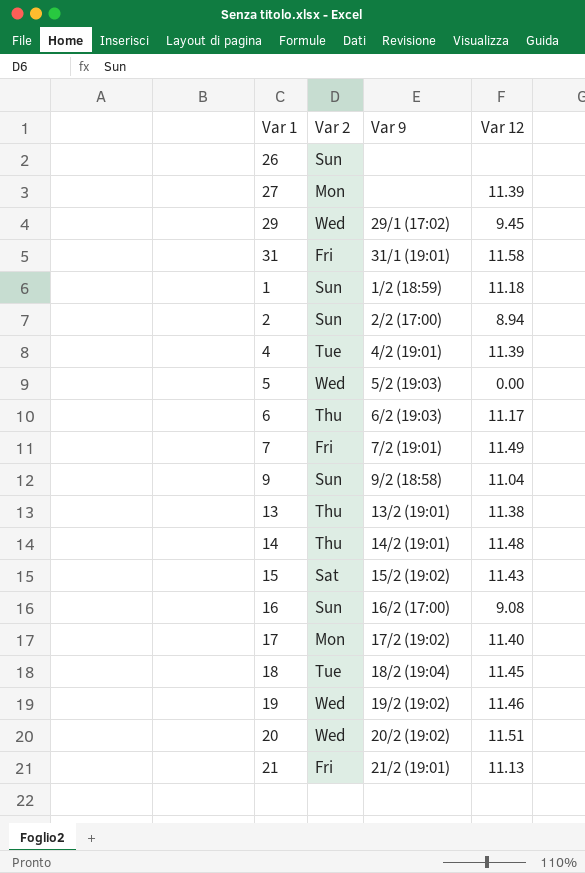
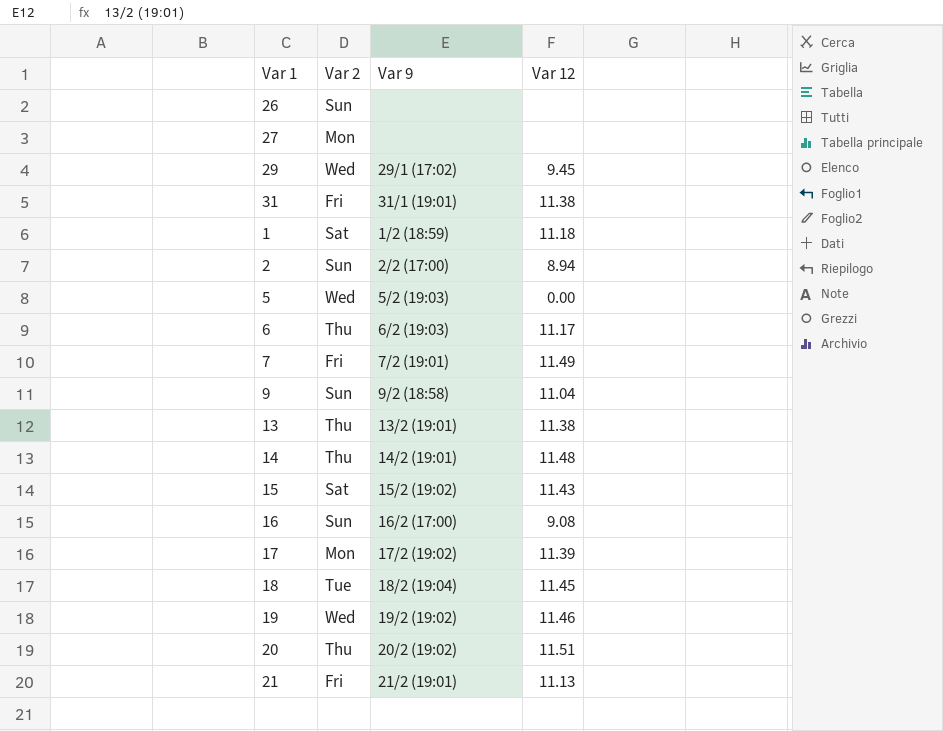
row 4: Tue | 4/2 (19:01) | 11.39 -> none
27 | Var 12: 11.39 -> none
31 | Var 12: 11.58 -> 11.38
1 | Var 2: Sun -> Sat
17 | Var 12: 11.40 -> 11.39
20 | Var 2: Wed -> Thu

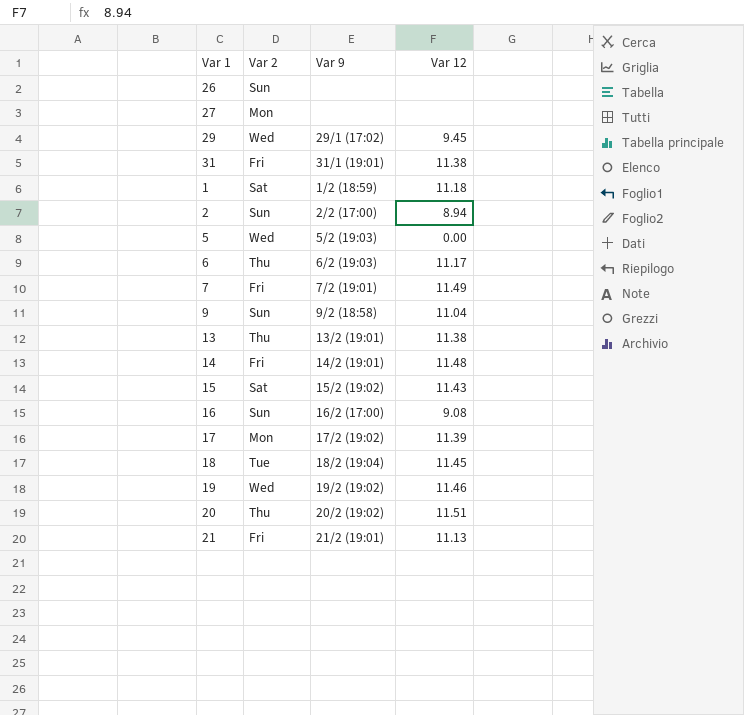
14 | Var 2: Thu -> Fri

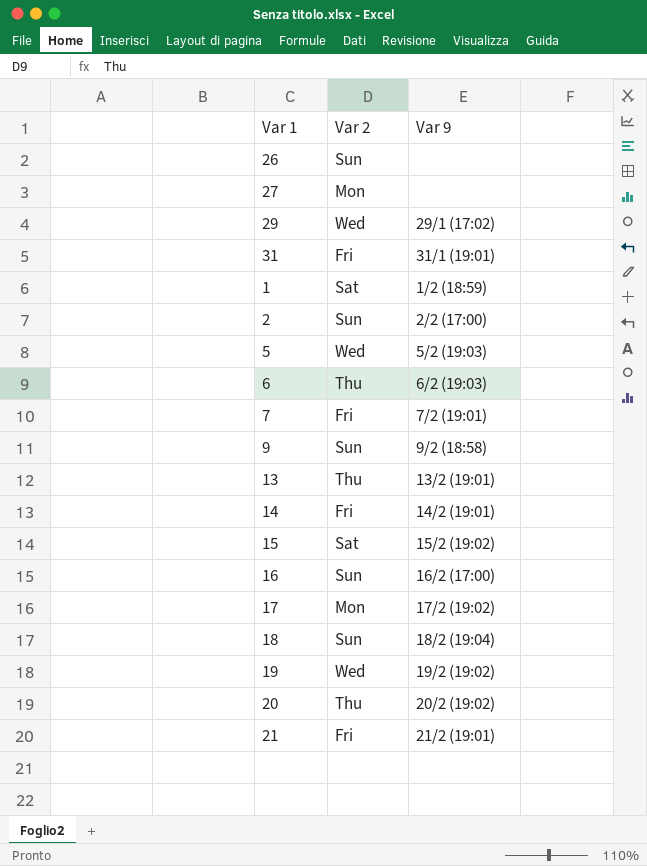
column Var 12 | position: 4 -> none
18 | Var 2: Tue -> Sun

